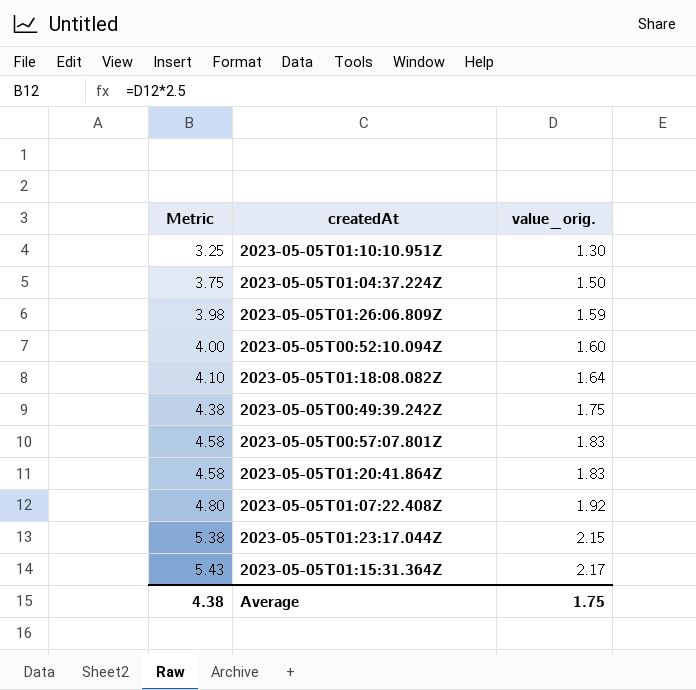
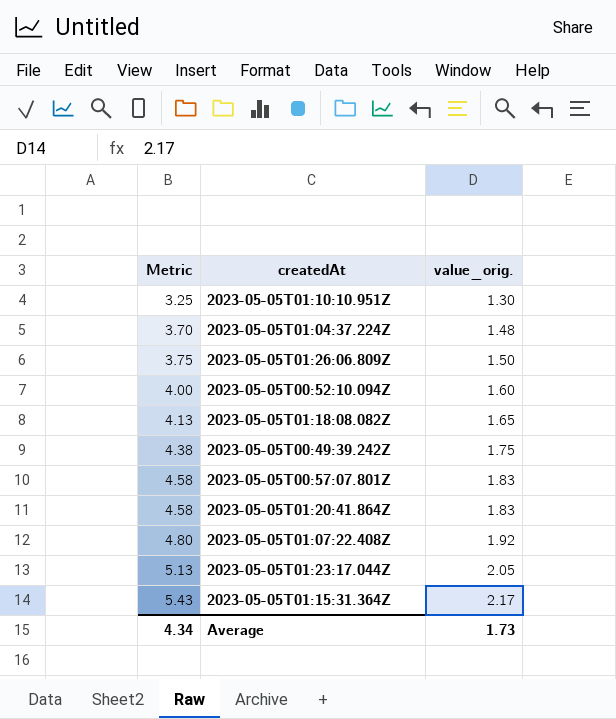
2023-05-05T01:04:37.224Z | Metric: 3.75 -> 3.70
2023-05-05T01:04:37.224Z | value_orig.: 1.50 -> 1.48
2023-05-05T01:26:06.809Z | Metric: 3.98 -> 3.75
2023-05-05T01:26:06.809Z | value_orig.: 1.59 -> 1.50
2023-05-05T01:18:08.082Z | Metric: 4.10 -> 4.13
2023-05-05T01:18:08.082Z | value_orig.: 1.64 -> 1.65
2023-05-05T01:23:17.044Z | Metric: 5.38 -> 5.13
2023-05-05T01:23:17.044Z | value_orig.: 2.15 -> 2.05
Average | Metric: 4.38 -> 4.34
Average | value_orig.: 1.75 -> 1.73

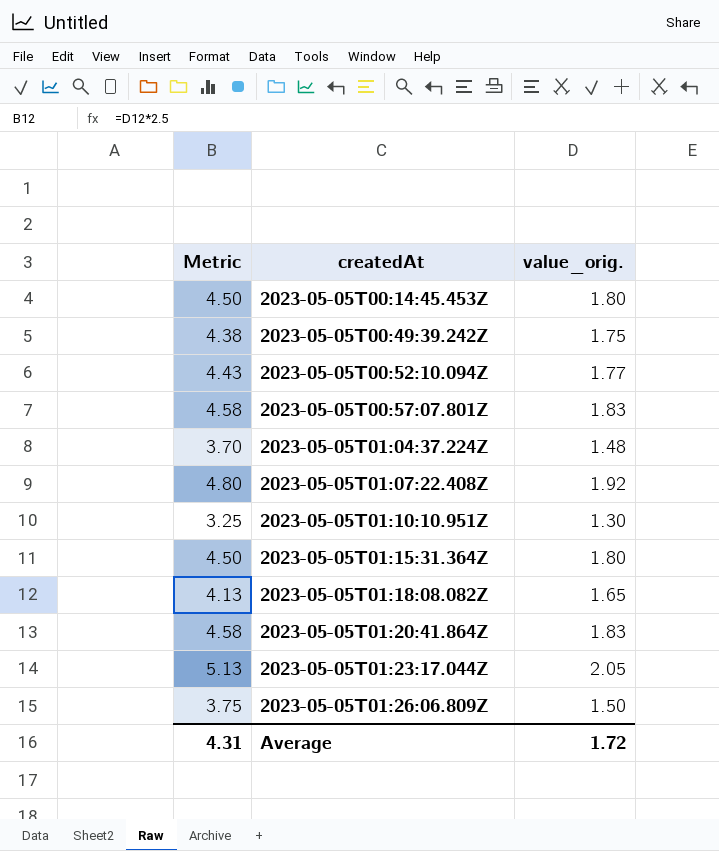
row order: Metric ascending -> createdAt ascending
row 2023-05-05T00:14:45.453Z: none -> 4.50 | 1.80
2023-05-05T00:52:10.094Z | Metric: 4.00 -> 4.43
2023-05-05T00:52:10.094Z | value_orig.: 1.60 -> 1.77
2023-05-05T01:15:31.364Z | Metric: 5.43 -> 4.50
2023-05-05T01:15:31.364Z | value_orig.: 2.17 -> 1.80
Average | Metric: 4.34 -> 4.31
Average | value_orig.: 1.73 -> 1.72

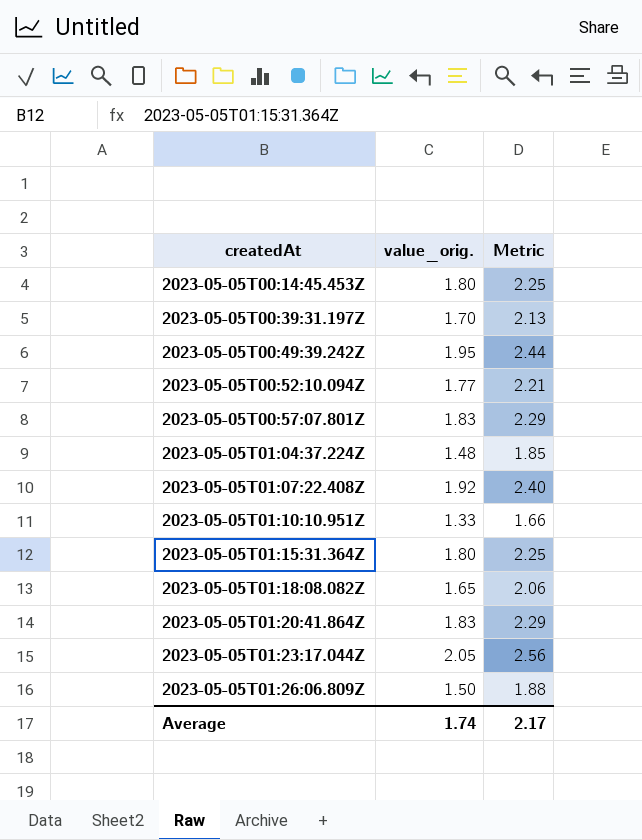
column Metric | formula: [value_orig.] * 2.5 -> [value_orig.] * 1.25
column Metric | position: 1 -> 3
row 2023-05-05T00:39:31.197Z: none -> 1.70 | 2.13
2023-05-05T00:49:39.242Z | value_orig.: 1.75 -> 1.95
2023-05-05T01:10:10.951Z | value_orig.: 1.30 -> 1.33
Average | value_orig.: 1.72 -> 1.74
Average | Metric: 4.31 -> 2.17

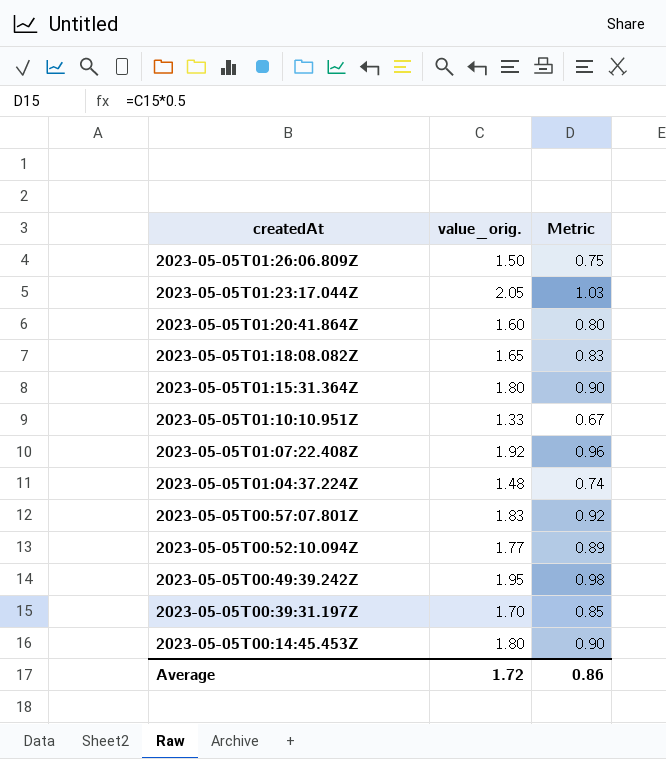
row order: createdAt ascending -> createdAt descending
column Metric | formula: [value_orig.] * 1.25 -> [value_orig.] * 0.5
2023-05-05T01:20:41.864Z | value_orig.: 1.83 -> 1.60
Average | value_orig.: 1.74 -> 1.72
Average | Metric: 2.17 -> 0.86

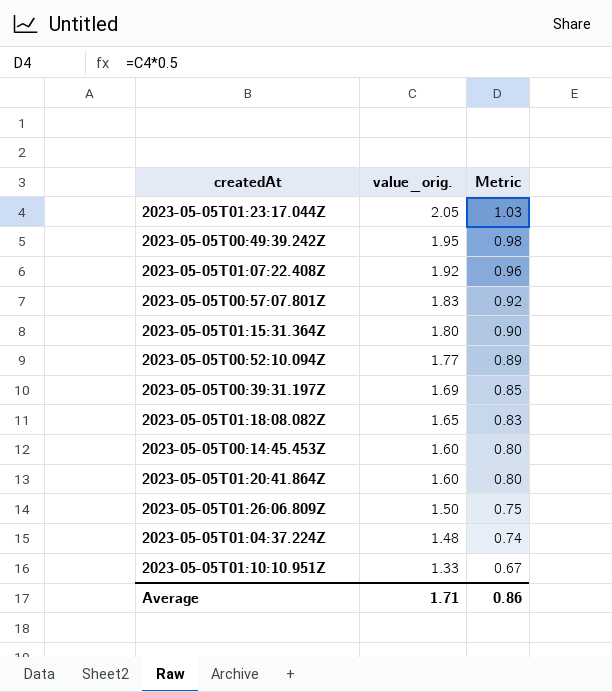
row order: createdAt descending -> value_orig. descending
2023-05-05T00:39:31.197Z | value_orig.: 1.70 -> 1.69
2023-05-05T00:14:45.453Z | value_orig.: 1.80 -> 1.60
2023-05-05T00:14:45.453Z | Metric: 0.90 -> 0.80
Average | value_orig.: 1.72 -> 1.71

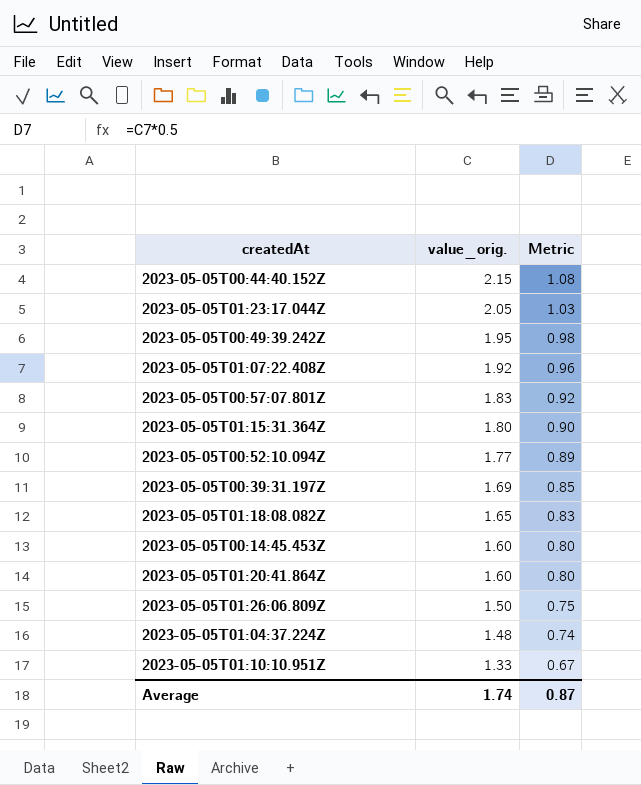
row 2023-05-05T00:44:40.152Z: none -> 2.15 | 1.08
Average | value_orig.: 1.71 -> 1.74
Average | Metric: 0.86 -> 0.87

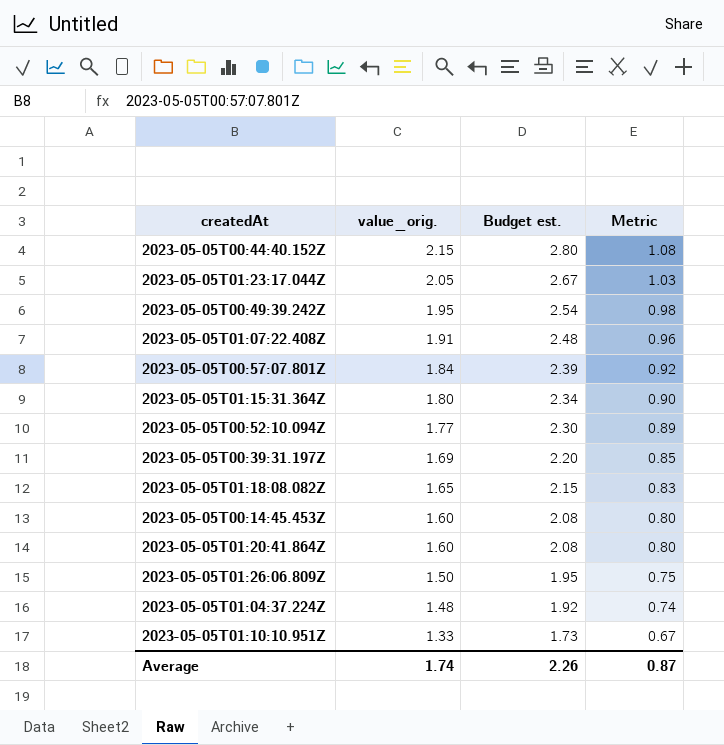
column Budget est. | formula: none -> [value_orig.] * 1.3
2023-05-05T01:07:22.408Z | value_orig.: 1.92 -> 1.91
2023-05-05T00:57:07.801Z | value_orig.: 1.83 -> 1.84

